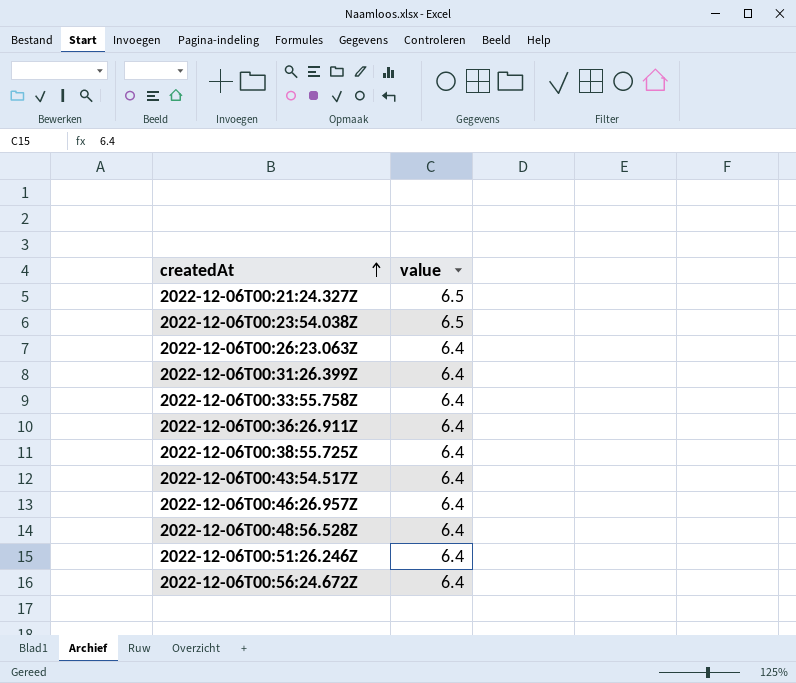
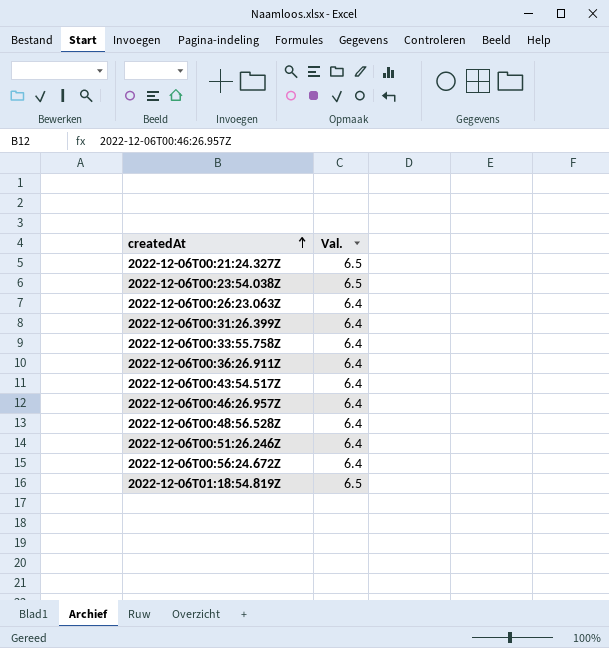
column name: value -> Val.
row 2022-12-06T00:38:55.725Z: 6.4 -> none
row 2022-12-06T01:18:54.819Z: none -> 6.5

